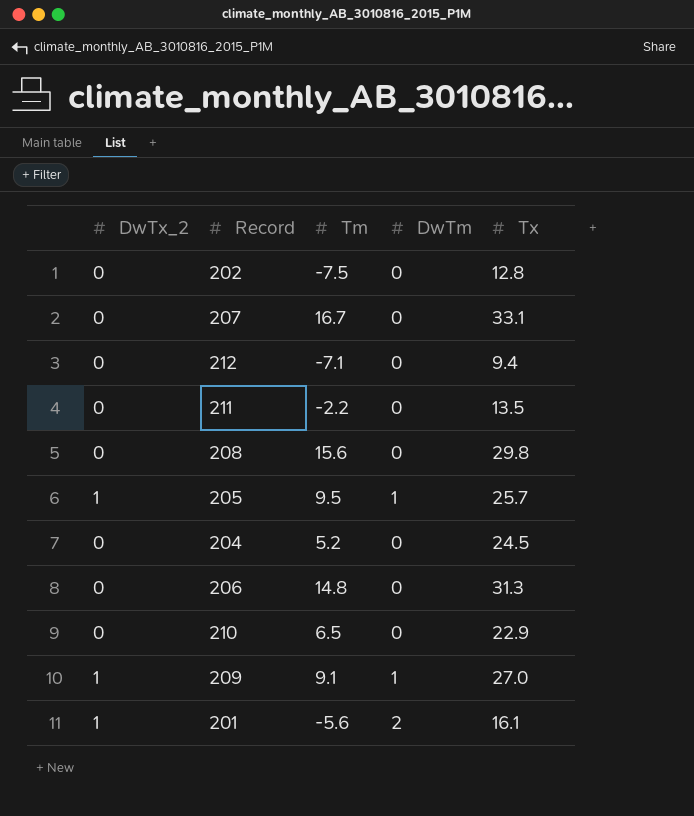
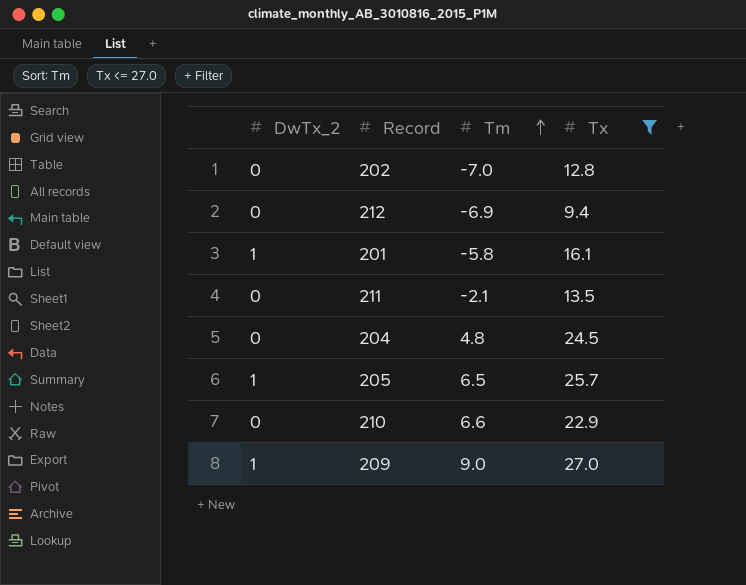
filter: none -> Tx <= 27.0
row order: none -> Tm ascending
column DwTm | position: 4 -> none
202 | Tm: -7.5 -> -7.0
212 | Tm: -7.1 -> -6.9
201 | Tm: -5.6 -> -5.8
211 | Tm: -2.2 -> -2.1
204 | Tm: 5.2 -> 4.8
205 | Tm: 9.5 -> 6.5
210 | Tm: 6.5 -> 6.6
209 | Tm: 9.1 -> 9.0

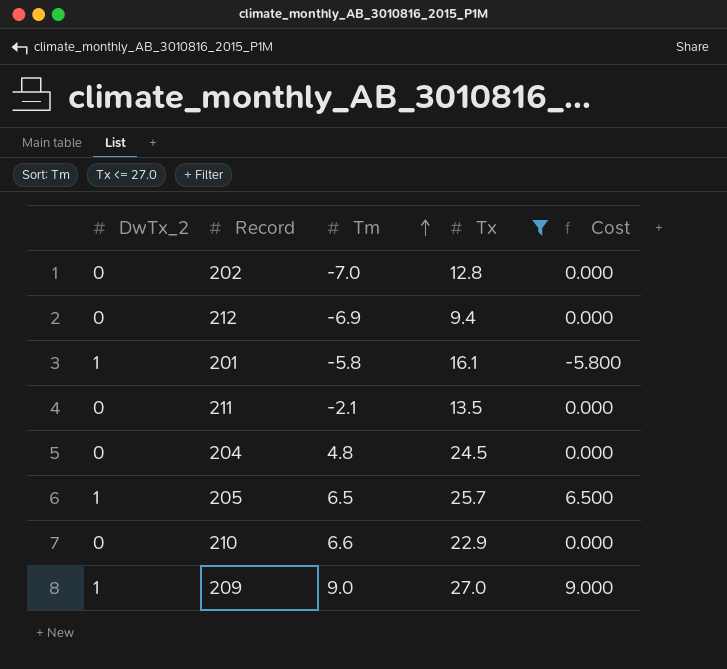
column Cost | formula: none -> [DwTx_2] * [Tm]

